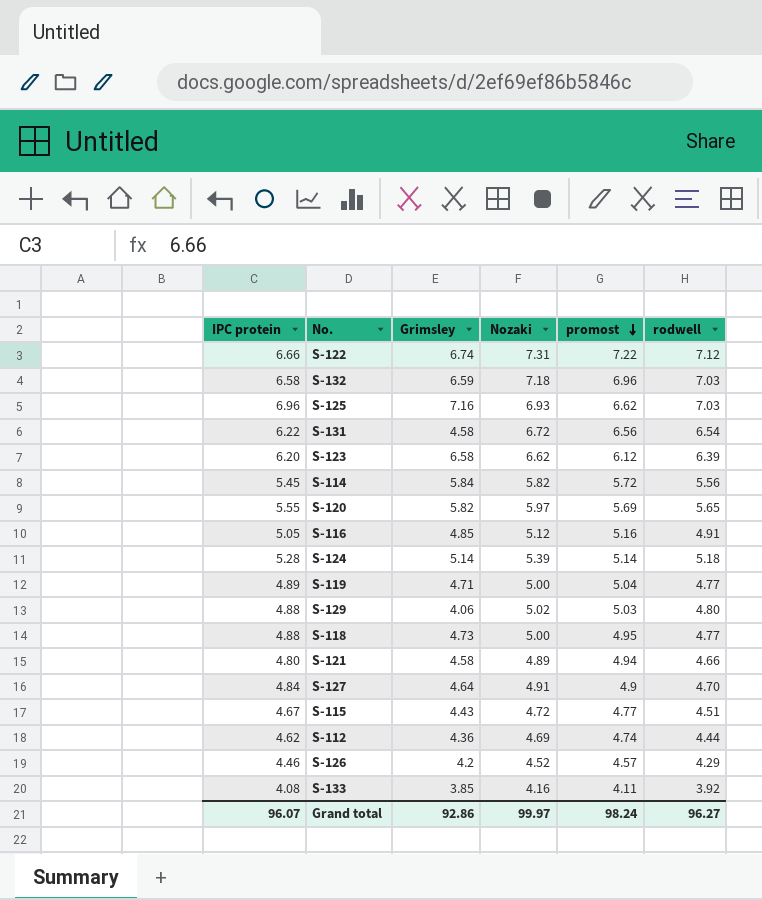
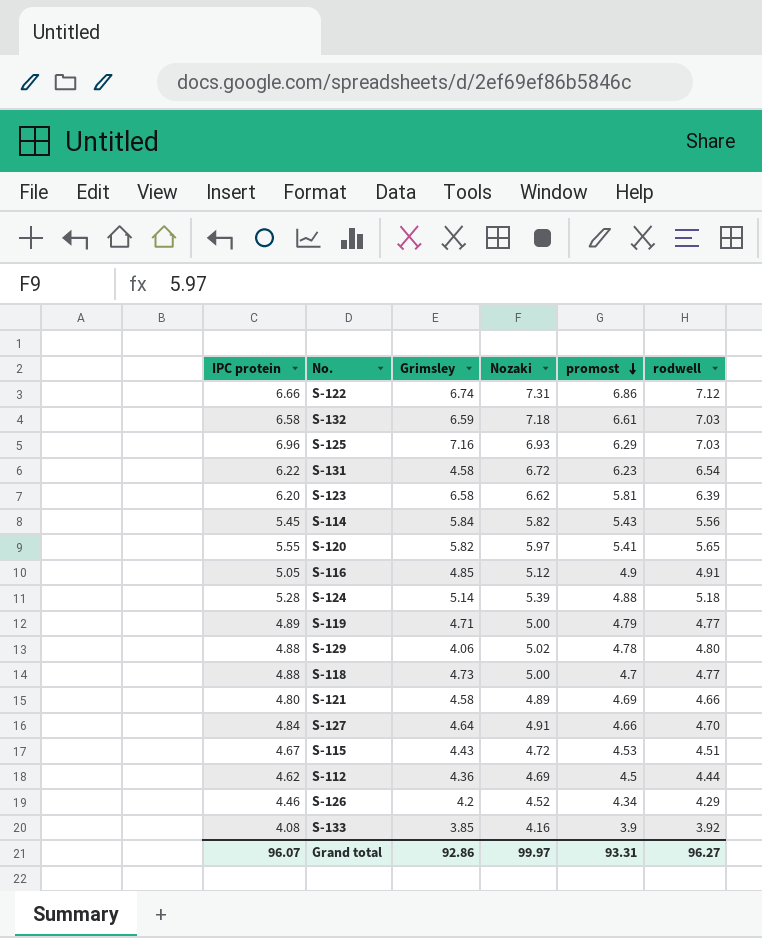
S-122 | promost: 7.22 -> 6.86
S-132 | promost: 6.96 -> 6.61
S-125 | promost: 6.62 -> 6.29
S-131 | promost: 6.56 -> 6.23
S-123 | promost: 6.12 -> 5.81
S-114 | promost: 5.72 -> 5.43
S-120 | promost: 5.69 -> 5.41
S-116 | promost: 5.16 -> 4.9
S-124 | promost: 5.14 -> 4.88
S-119 | promost: 5.04 -> 4.79
S-129 | promost: 5.03 -> 4.78
S-118 | promost: 4.95 -> 4.7
S-121 | promost: 4.94 -> 4.69
S-127 | promost: 4.9 -> 4.66
S-115 | promost: 4.77 -> 4.53
S-112 | promost: 4.74 -> 4.5
S-126 | promost: 4.57 -> 4.34
S-133 | promost: 4.11 -> 3.9
Grand total | promost: 98.24 -> 93.31

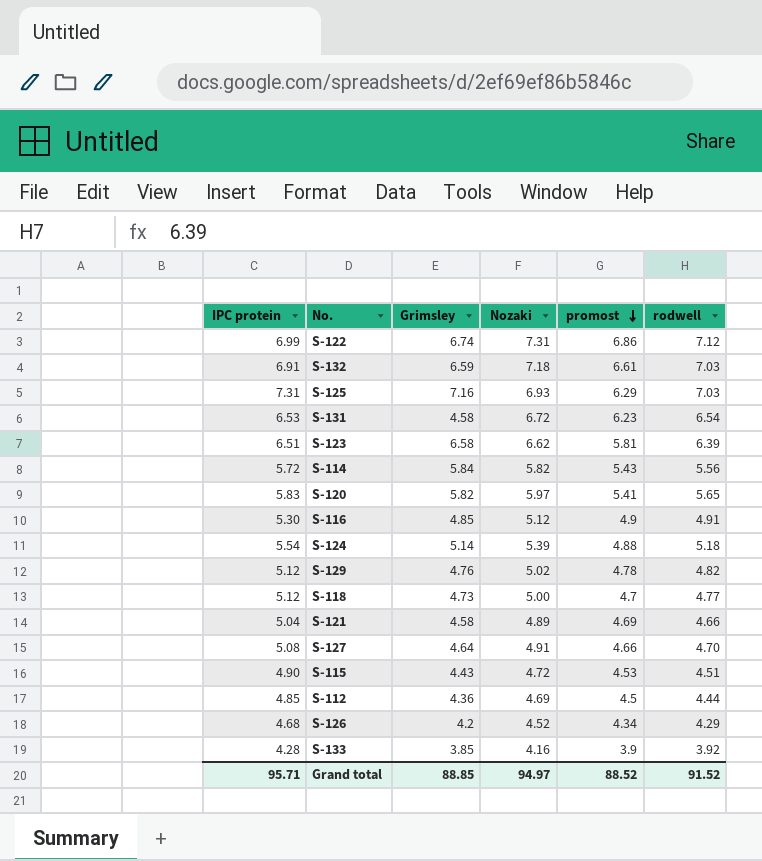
row S-119: 4.89 | 4.71 | 5.00 | 4.79 | 4.77 -> none
S-122 | IPC protein: 6.66 -> 6.99
S-132 | IPC protein: 6.58 -> 6.91
S-125 | IPC protein: 6.96 -> 7.31
S-131 | IPC protein: 6.22 -> 6.53
S-123 | IPC protein: 6.20 -> 6.51
S-114 | IPC protein: 5.45 -> 5.72
S-120 | IPC protein: 5.55 -> 5.83
S-116 | IPC protein: 5.05 -> 5.30
S-124 | IPC protein: 5.28 -> 5.54
S-129 | IPC protein: 4.88 -> 5.12
S-129 | Grimsley: 4.06 -> 4.76
S-129 | rodwell: 4.80 -> 4.82
S-118 | IPC protein: 4.88 -> 5.12
S-121 | IPC protein: 4.80 -> 5.04
S-127 | IPC protein: 4.84 -> 5.08
S-115 | IPC protein: 4.67 -> 4.90
S-112 | IPC protein: 4.62 -> 4.85
S-126 | IPC protein: 4.46 -> 4.68
S-133 | IPC protein: 4.08 -> 4.28
Grand total | IPC protein: 96.07 -> 95.71
Grand total | Grimsley: 92.86 -> 88.85
Grand total | Nozaki: 99.97 -> 94.97
Grand total | promost: 93.31 -> 88.52
Grand total | rodwell: 96.27 -> 91.52

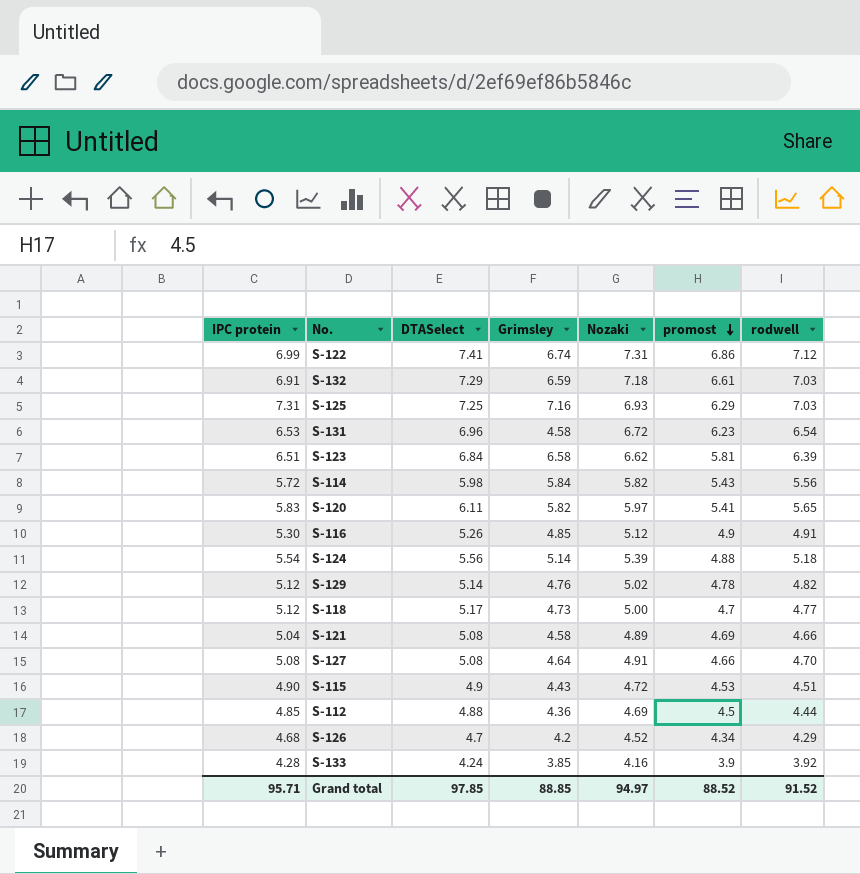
column DTASelect | position: none -> 3

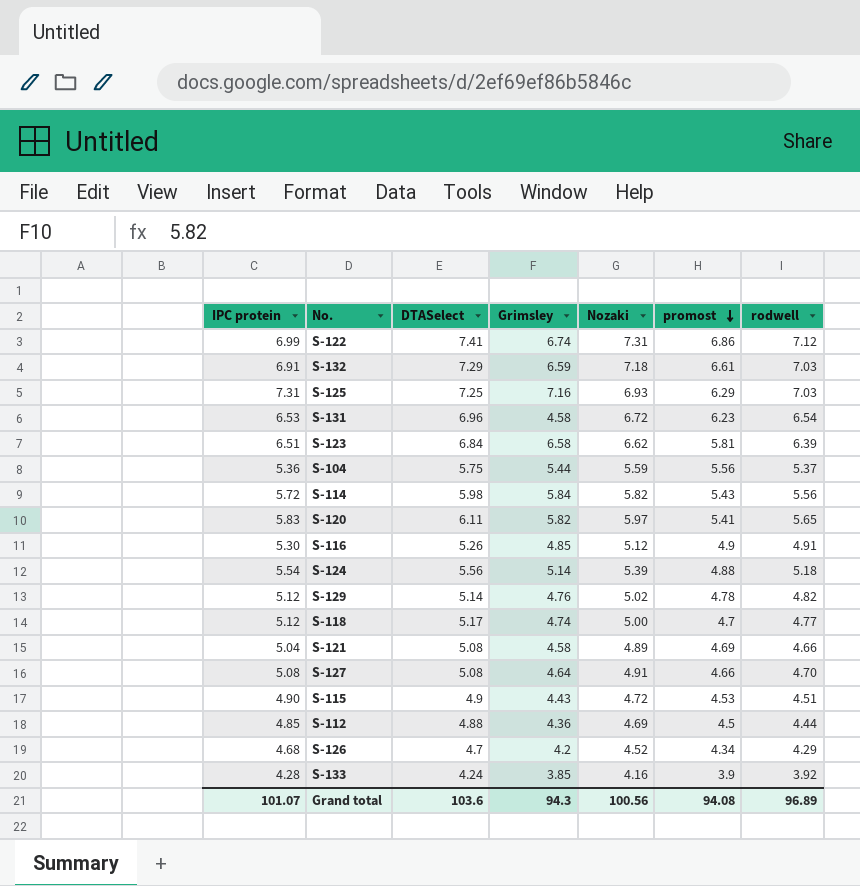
row S-104: none -> 5.36 | 5.75 | 5.44 | 5.59 | 5.56 | 5.37
S-118 | Grimsley: 4.73 -> 4.74
Grand total | IPC protein: 95.71 -> 101.07
Grand total | DTASelect: 97.85 -> 103.6
Grand total | Grimsley: 88.85 -> 94.3
Grand total | Nozaki: 94.97 -> 100.56
Grand total | promost: 88.52 -> 94.08
Grand total | rodwell: 91.52 -> 96.89

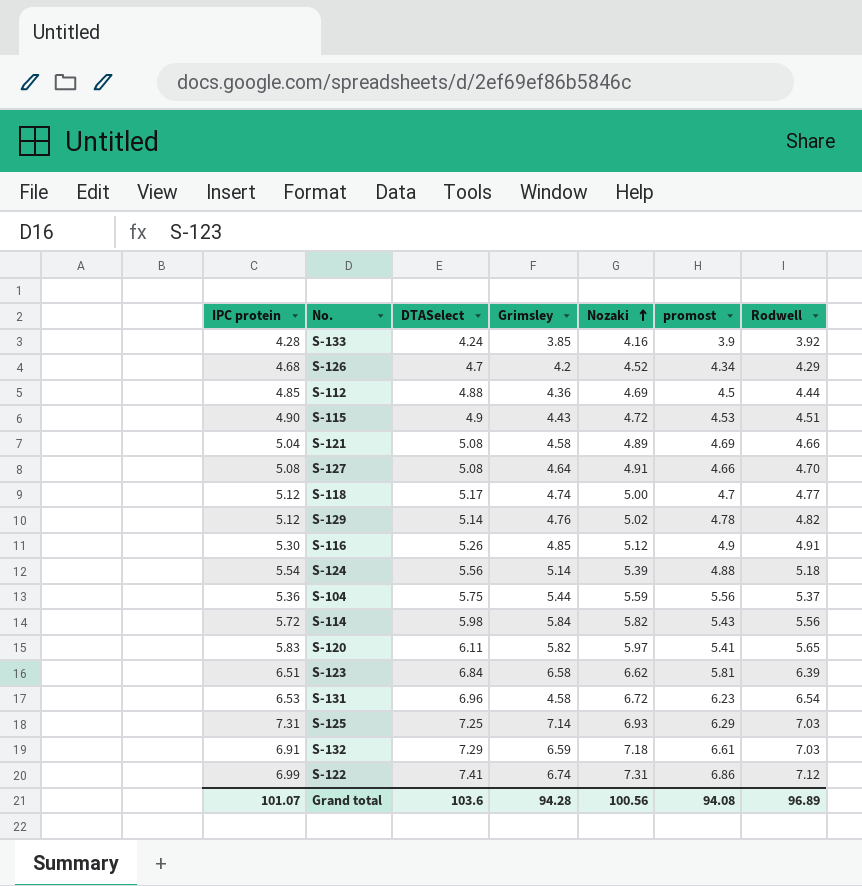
row order: promost descending -> Nozaki ascending
column name: rodwell -> Rodwell
S-125 | Grimsley: 7.16 -> 7.14
Grand total | Grimsley: 94.3 -> 94.28

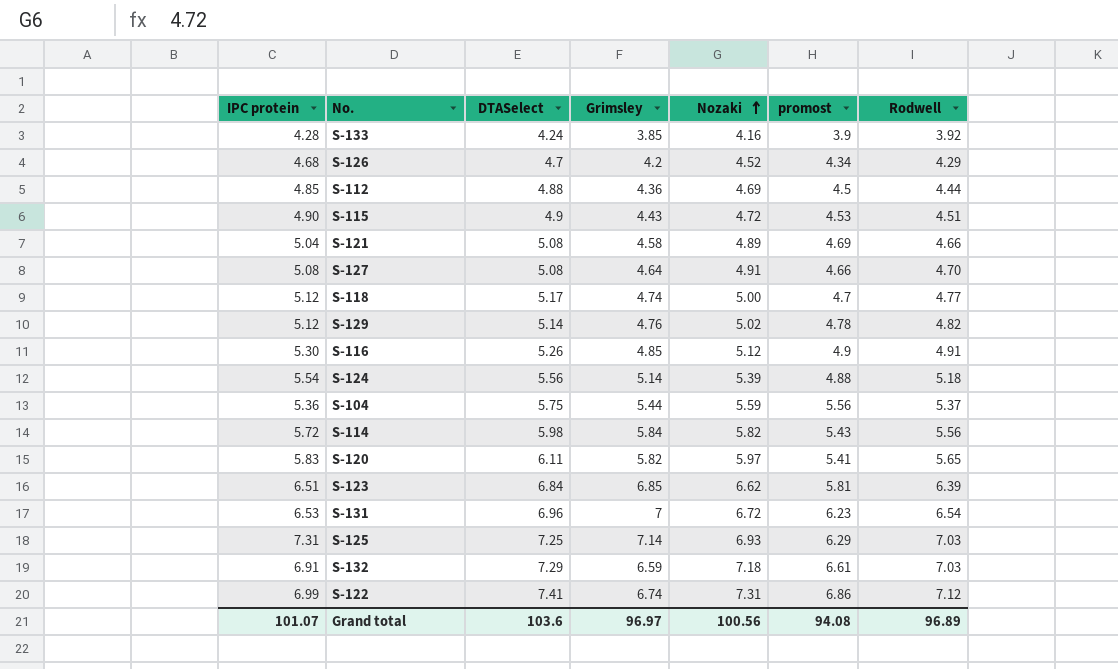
S-123 | Grimsley: 6.58 -> 6.85
S-131 | Grimsley: 4.58 -> 7
Grand total | Grimsley: 94.28 -> 96.97

